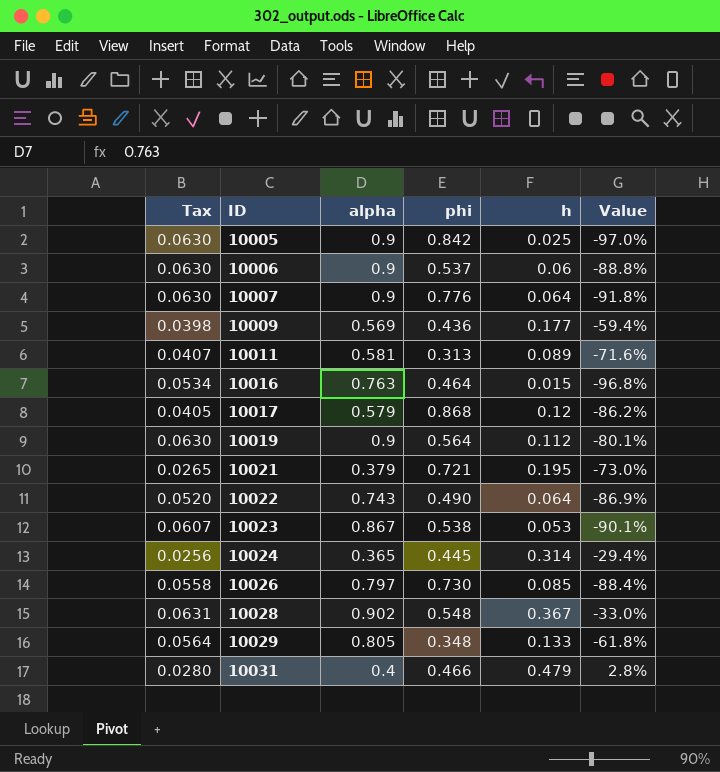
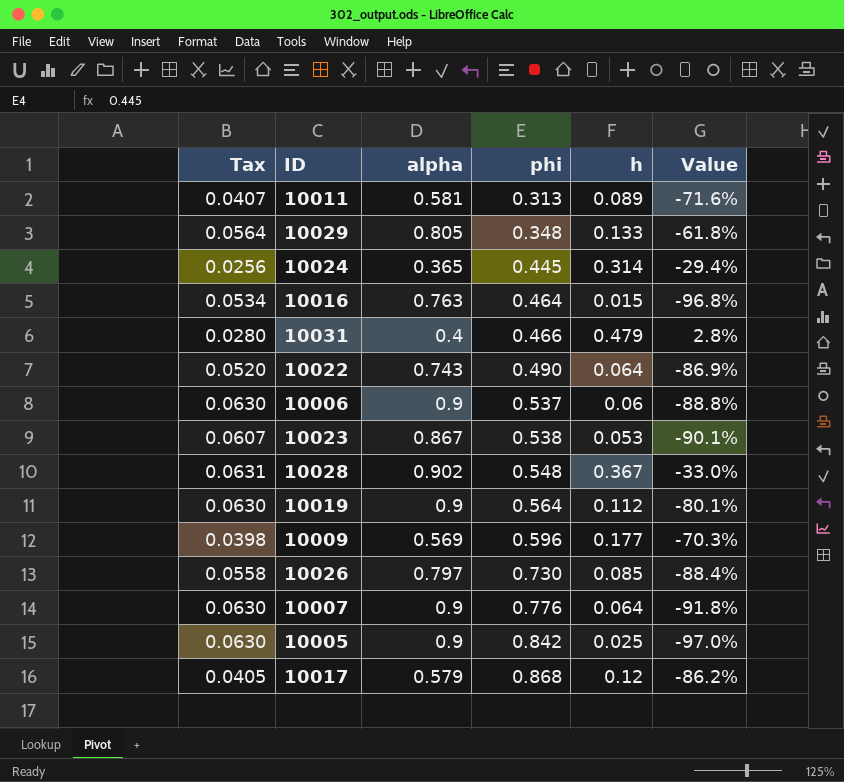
row order: ID ascending -> phi ascending
row 10021: 0.0265 | 0.379 | 0.721 | 0.195 | -73.0% -> none
10009 | phi: 0.436 -> 0.596
10009 | Value: -59.4% -> -70.3%

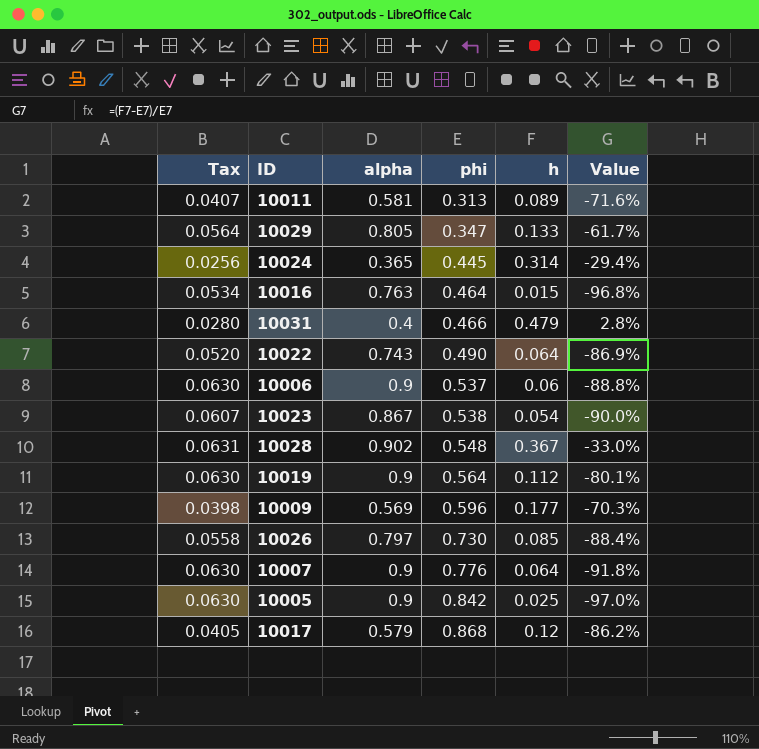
10029 | phi: 0.348 -> 0.347
10029 | Value: -61.8% -> -61.7%
10023 | h: 0.053 -> 0.054
10023 | Value: -90.1% -> -90.0%

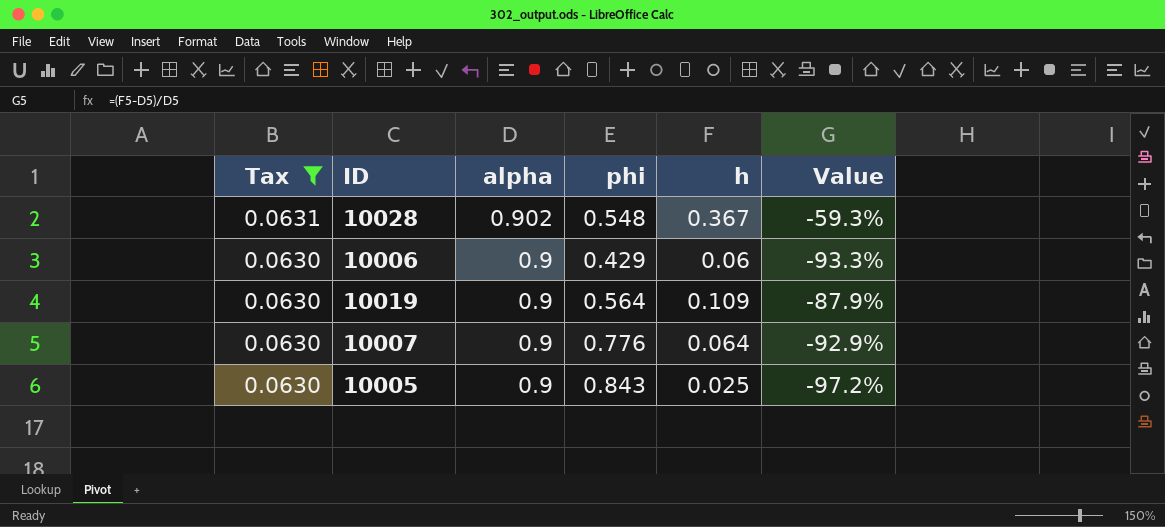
filter: none -> Tax >= 0.0630
row order: phi ascending -> Tax descending
column Value | formula: ([h] - [phi]) / [phi] -> ([h] - [alpha]) / [alpha]
10006 | phi: 0.537 -> 0.429
10019 | h: 0.112 -> 0.109
10005 | phi: 0.842 -> 0.843

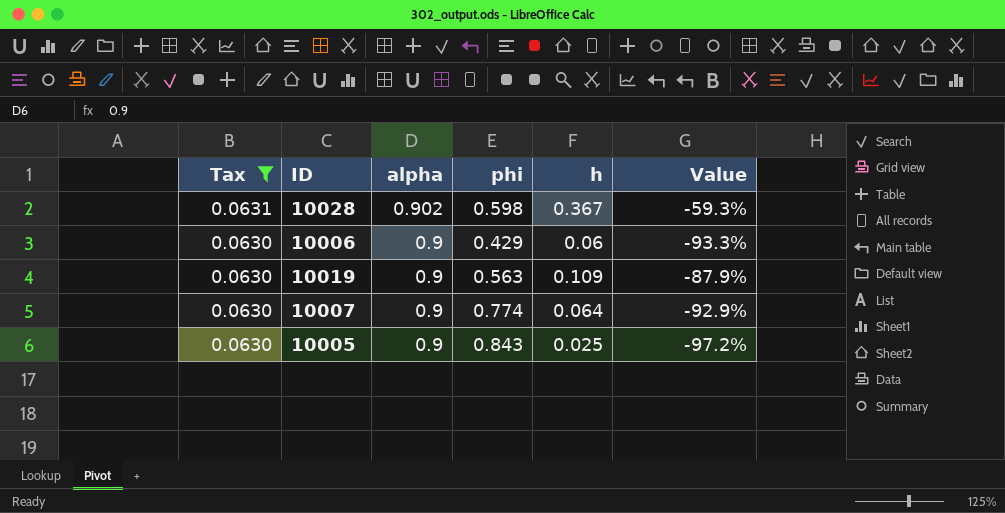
10028 | phi: 0.548 -> 0.598
10019 | phi: 0.564 -> 0.563
10007 | phi: 0.776 -> 0.774

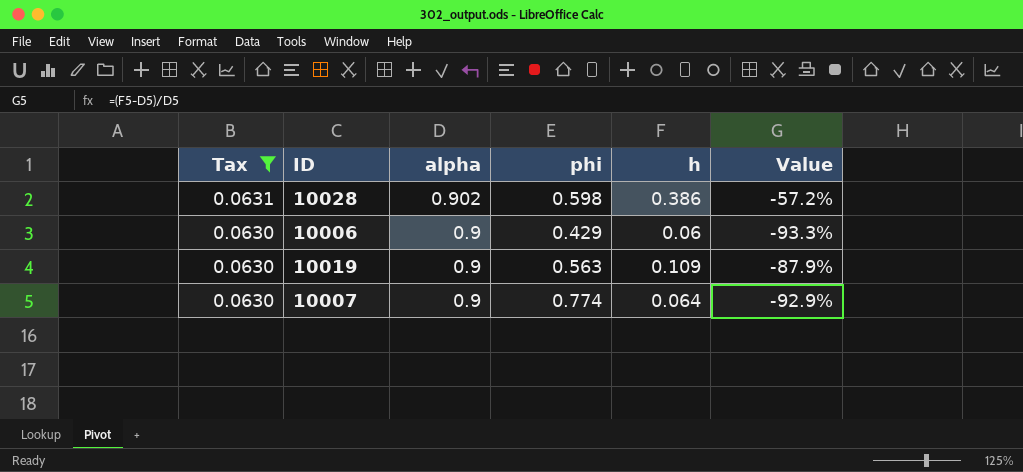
row 10005: 0.0630 | 0.9 | 0.843 | 0.025 | -97.2% -> none
10028 | h: 0.367 -> 0.386
10028 | Value: -59.3% -> -57.2%

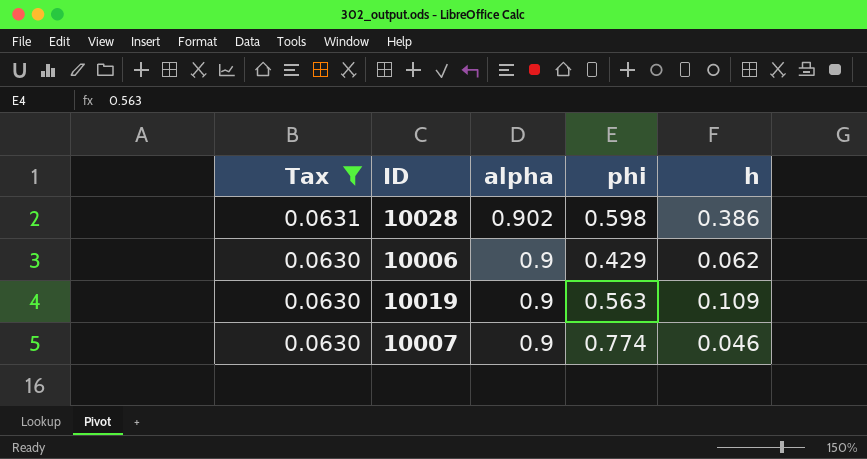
column Value | formula: ([h] - [alpha]) / [alpha] -> none
10006 | h: 0.06 -> 0.062
10007 | h: 0.064 -> 0.046

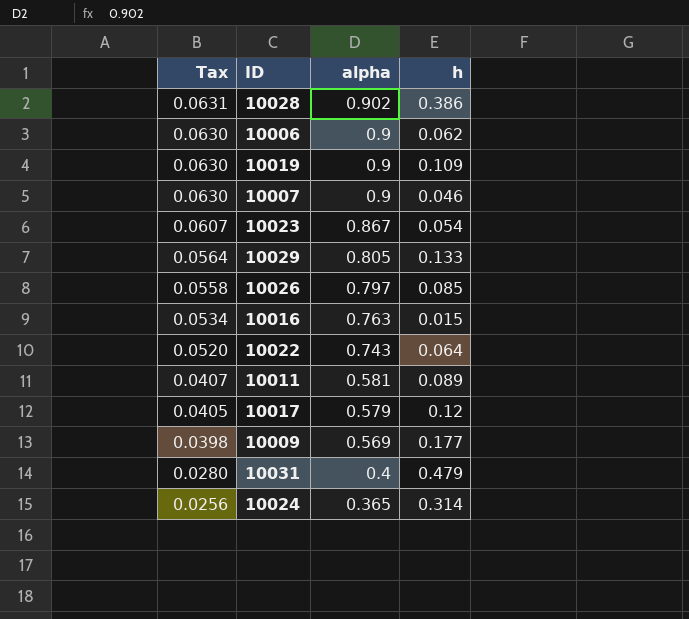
filter: Tax >= 0.0630 -> none
column phi | position: 4 -> none

